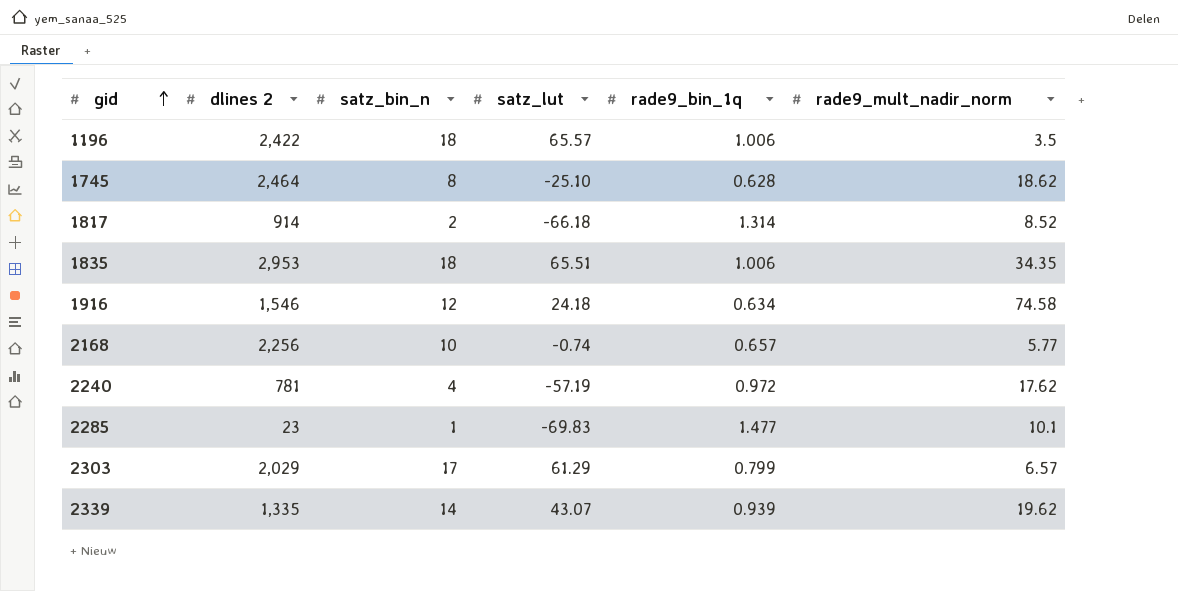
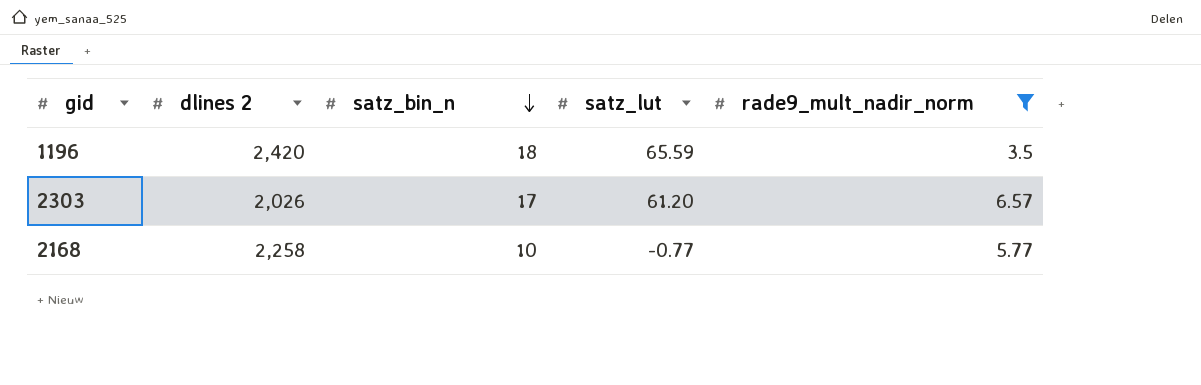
filter: none -> rade9_mult_nadir_norm <= 6.57
row order: gid ascending -> satz_bin_n descending
column rade9_bin_1q | position: 5 -> none
1196 | dlines 2: 2,422 -> 2,420
1196 | satz_lut: 65.57 -> 65.59
2303 | dlines 2: 2,029 -> 2,026
2303 | satz_lut: 61.29 -> 61.20
2168 | dlines 2: 2,256 -> 2,258
2168 | satz_lut: -0.74 -> -0.77

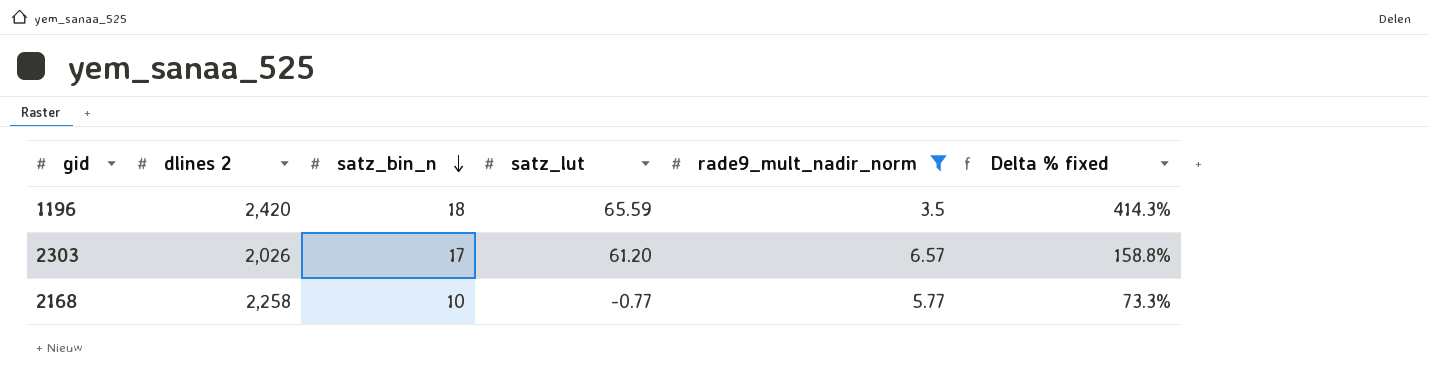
column Delta % fixed | formula: none -> ([satz_bin_n] - [rade9_mult_nadir_norm]) / [rade9_mult_nadir_norm]

